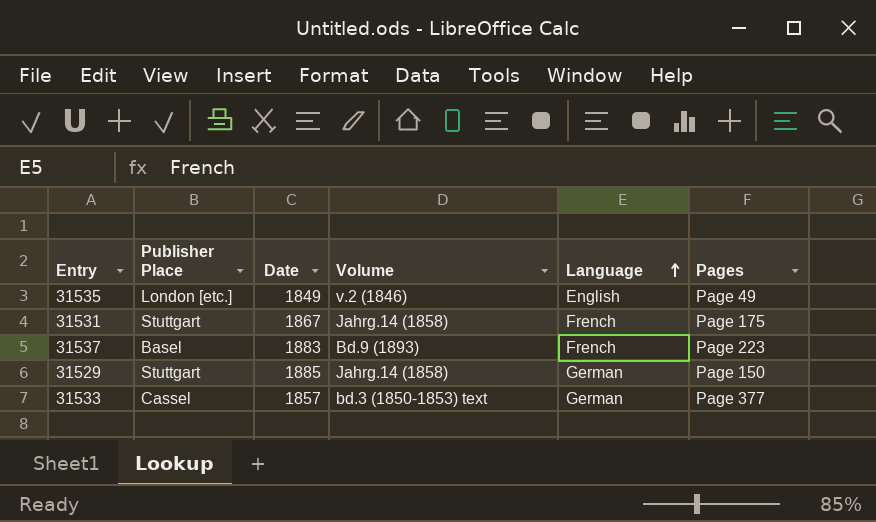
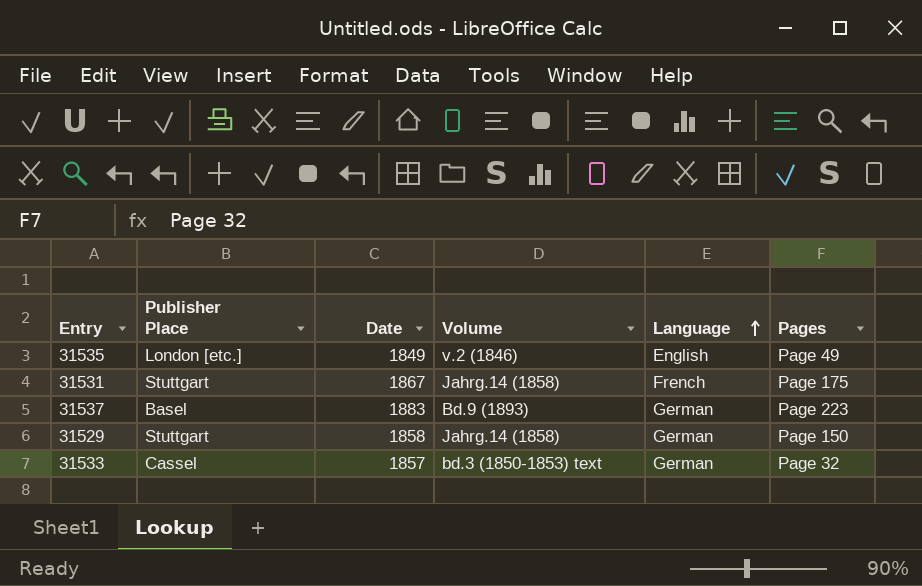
31537 | Language: French -> German
31529 | Date: 1885 -> 1858
31533 | Pages: Page 377 -> Page 32

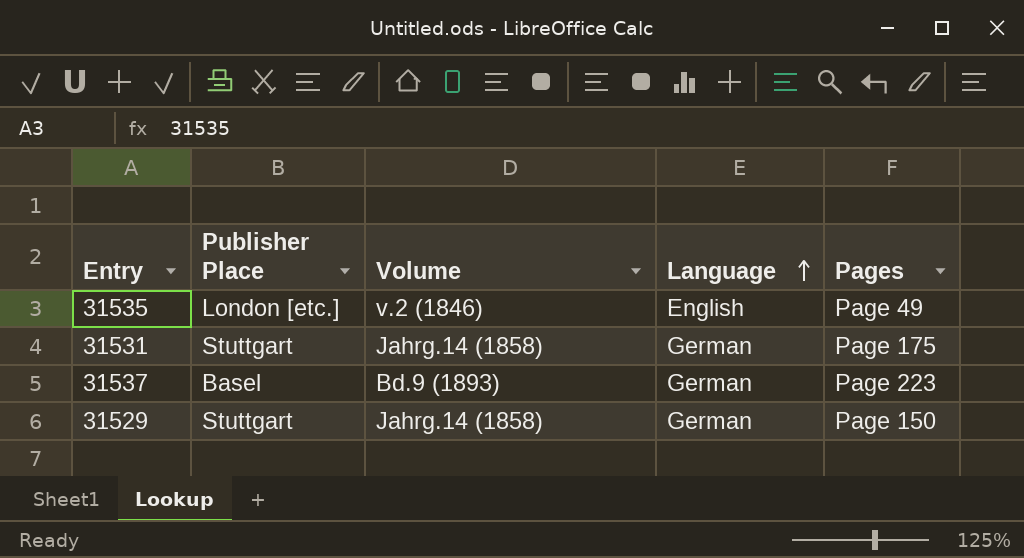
column Date | position: 3 -> none
row 31533: Cassel | 1857 | bd.3 (1850-1853) text | German | Page 32 -> none
31531 | Language: French -> German

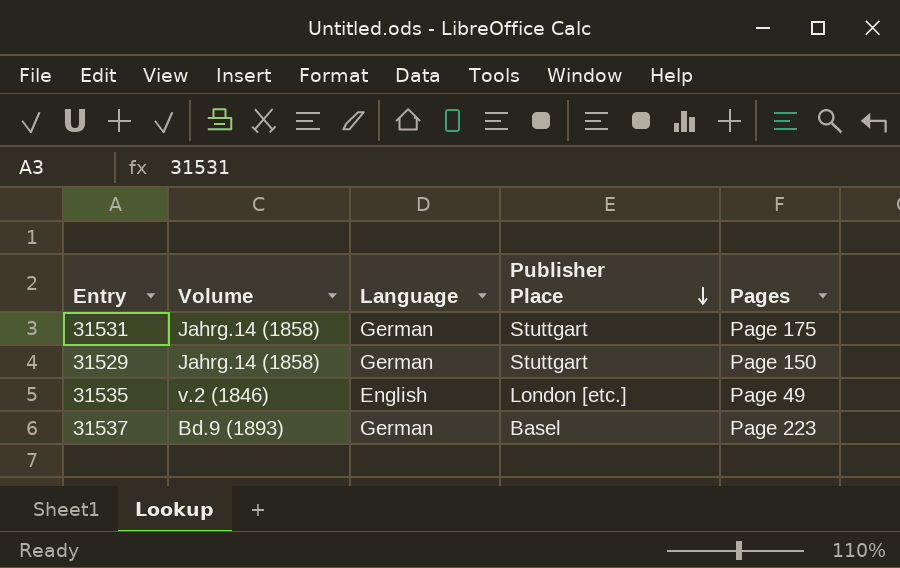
row order: Language ascending -> Publisher Place descending
column Publisher Place | position: 2 -> 4

